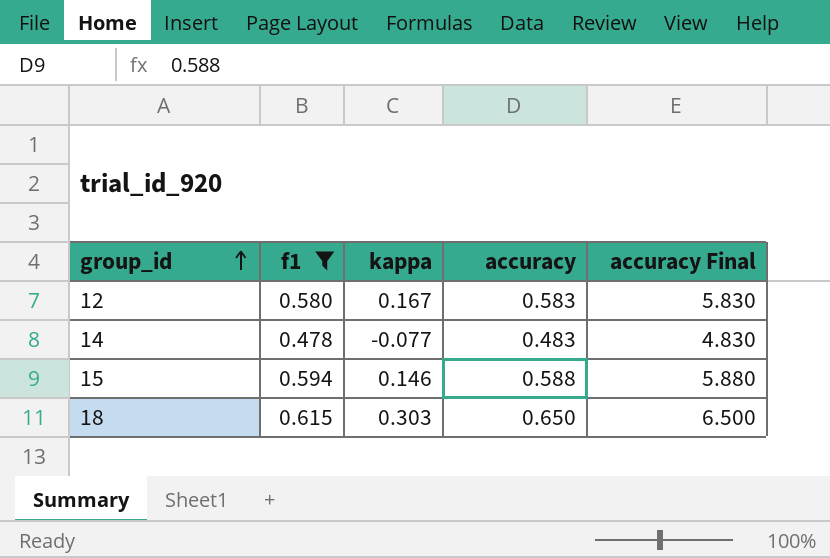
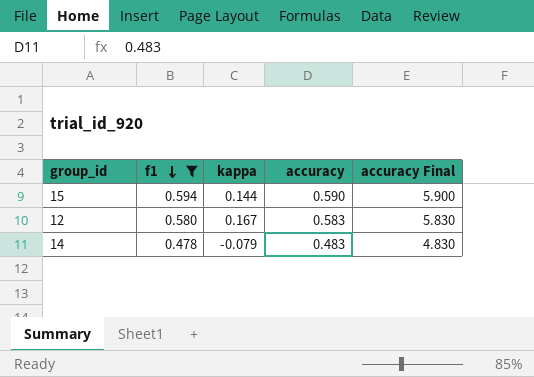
row order: group_id ascending -> f1 descending
row 18: 0.615 | 0.303 | 0.650 | 6.500 -> none
15 | kappa: 0.146 -> 0.144
15 | accuracy: 0.588 -> 0.590
15 | accuracy Final: 5.880 -> 5.900
14 | kappa: -0.077 -> -0.079

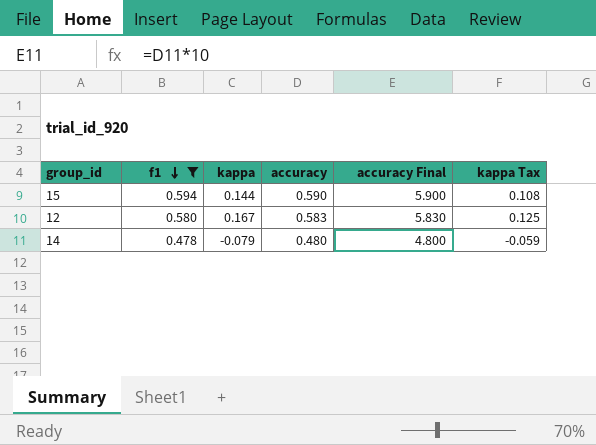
column kappa Tax | formula: none -> [kappa] * 0.75
14 | accuracy: 0.483 -> 0.480
14 | accuracy Final: 4.830 -> 4.800

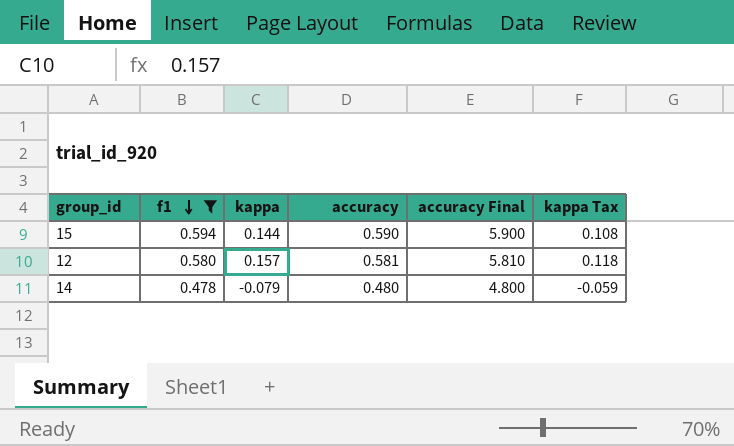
12 | kappa: 0.167 -> 0.157
12 | accuracy: 0.583 -> 0.581
12 | accuracy Final: 5.830 -> 5.810
12 | kappa Tax: 0.125 -> 0.118

